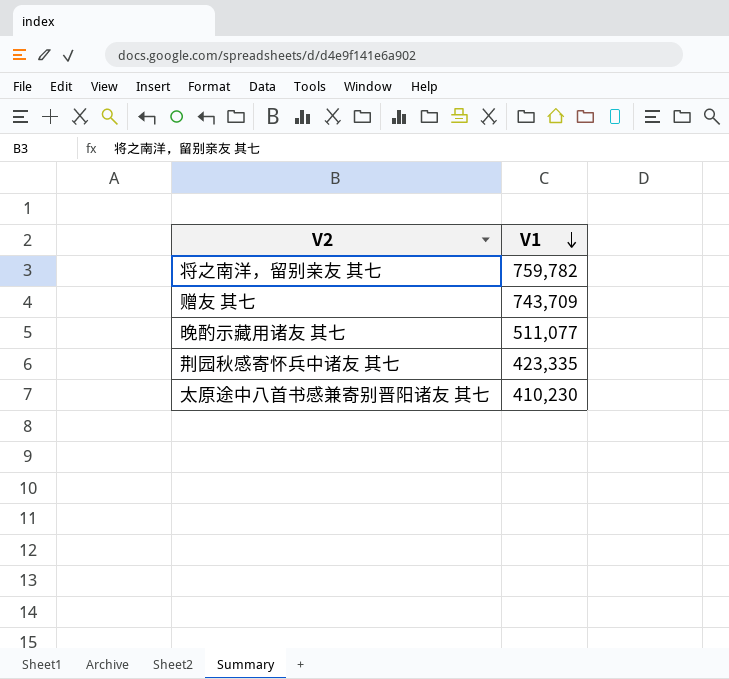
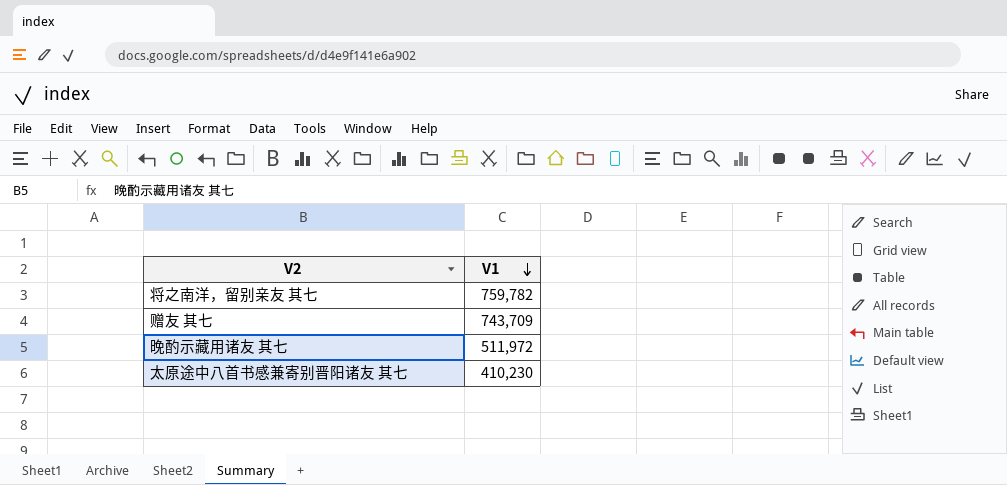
row 荆园秋感寄怀兵中诸友 其七: 423,335 -> none
晚酌示藏用诸友 其七 | V1: 511,077 -> 511,972

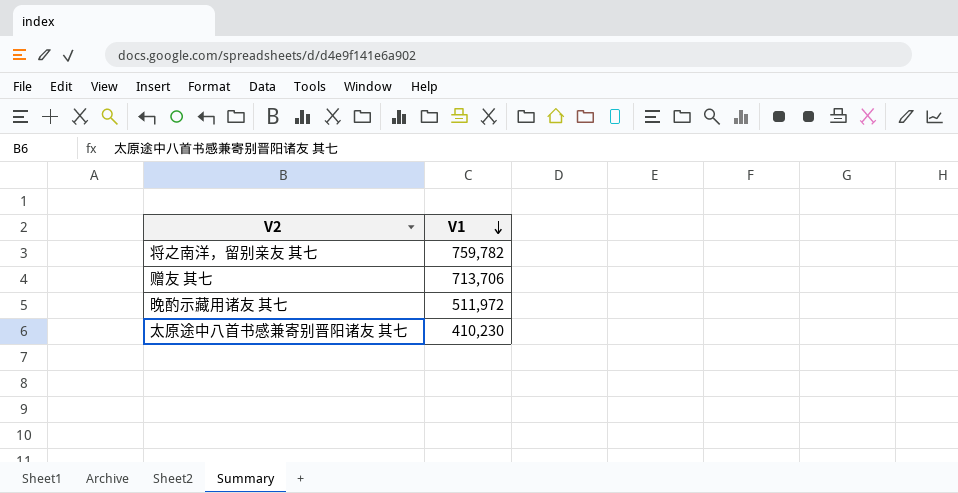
赠友 其七 | V1: 743,709 -> 713,706

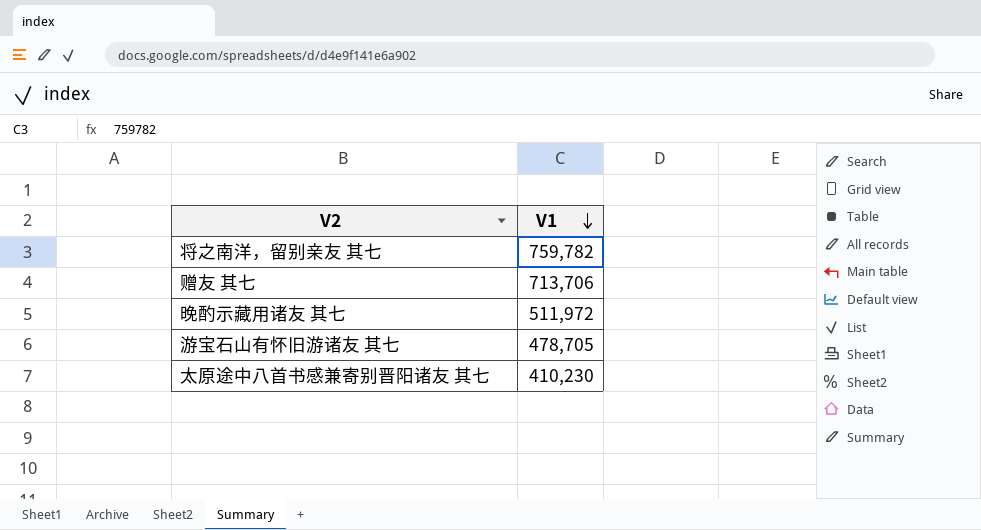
row 游宝石山有怀旧游诸友 其七: none -> 478,705

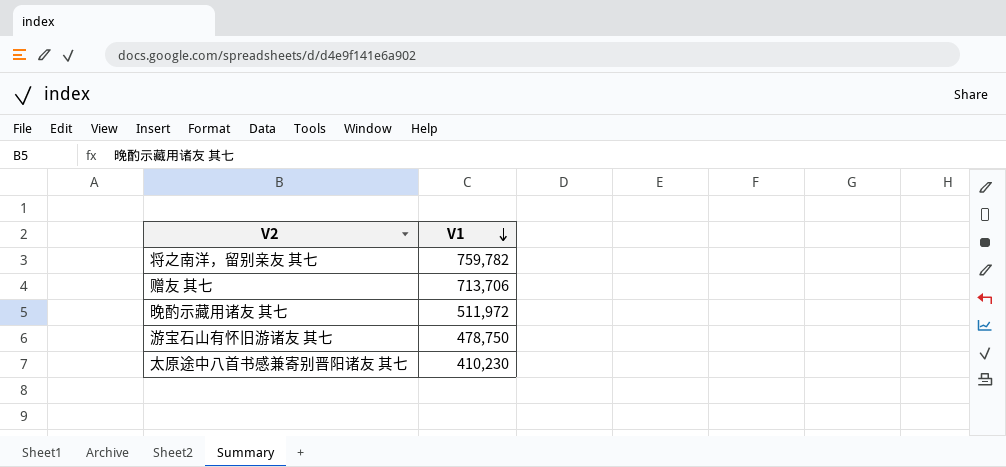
游宝石山有怀旧游诸友 其七 | V1: 478,705 -> 478,750

